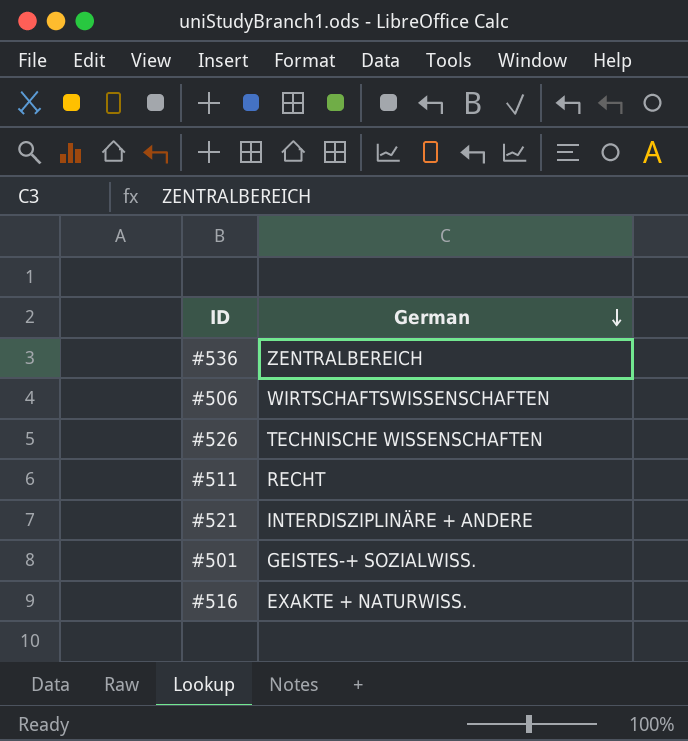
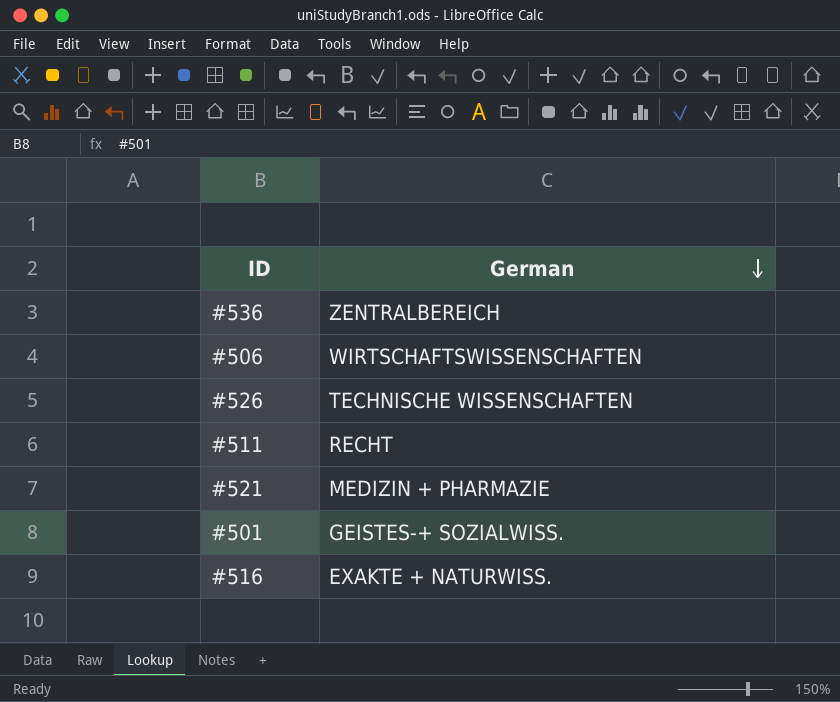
#521 | German: INTERDISZIPLINÄRE + ANDERE -> MEDIZIN + PHARMAZIE

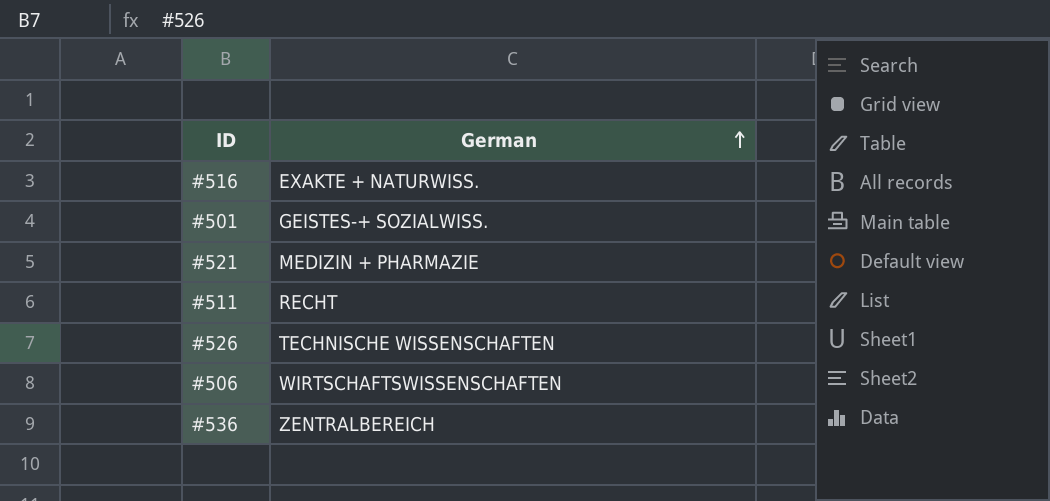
row order: German descending -> German ascending

